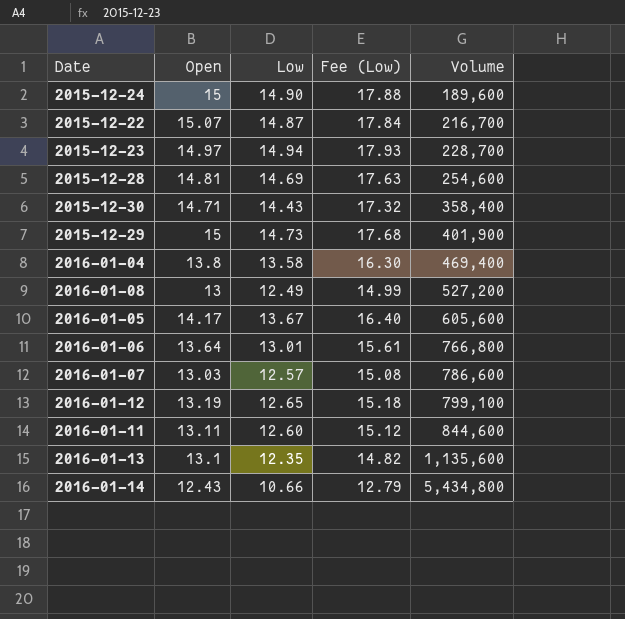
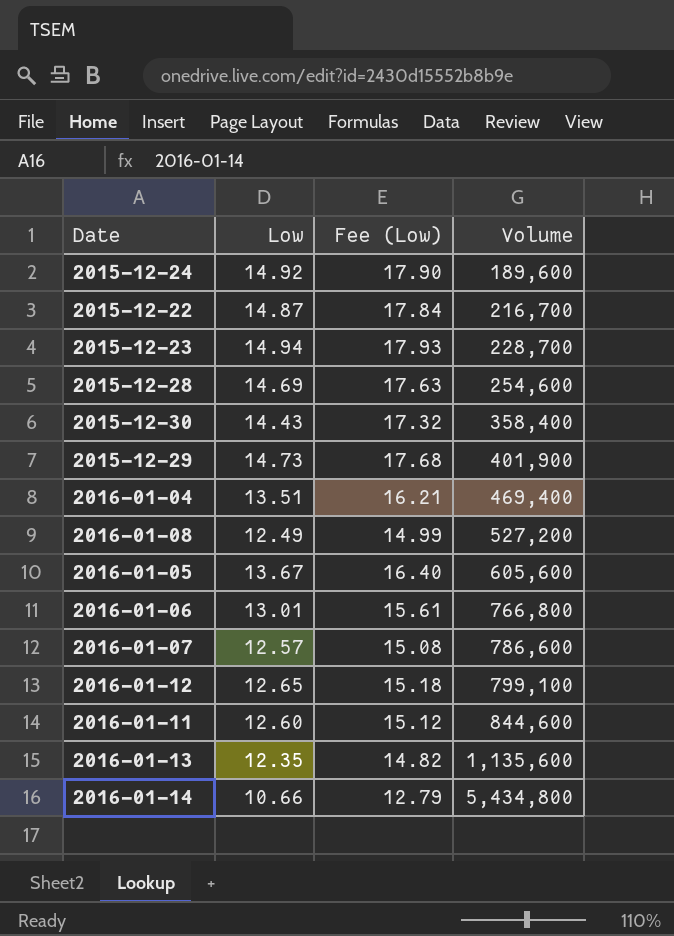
column Open | position: 2 -> none
2015-12-24 | Low: 14.90 -> 14.92
2015-12-24 | Fee (Low): 17.88 -> 17.90
2016-01-04 | Low: 13.58 -> 13.51
2016-01-04 | Fee (Low): 16.30 -> 16.21

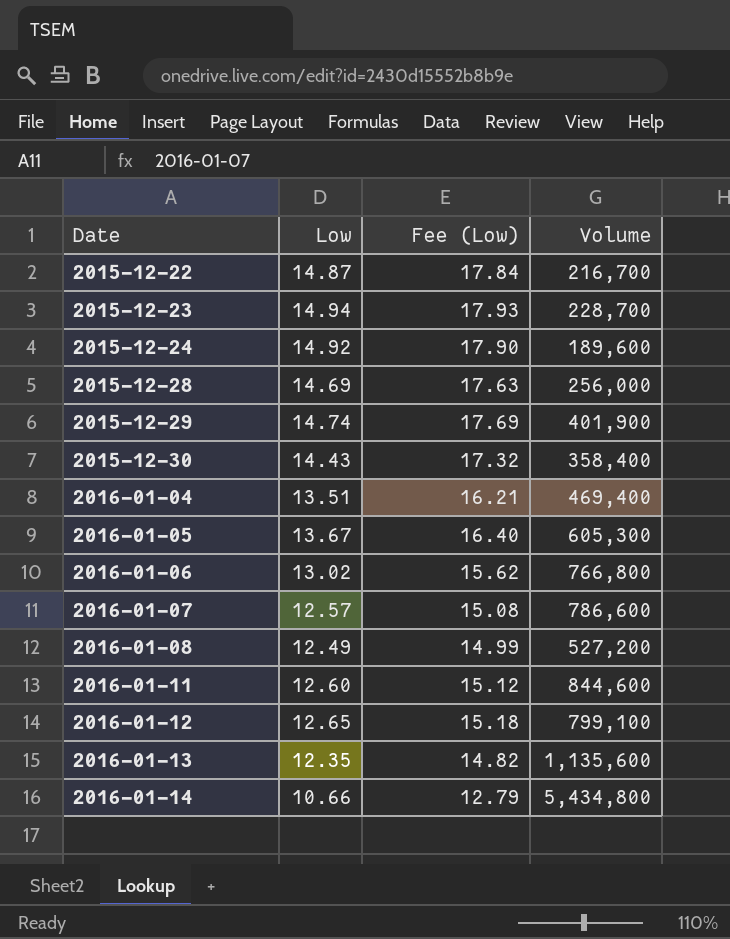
row order: Volume ascending -> Date ascending
2015-12-28 | Volume: 254,600 -> 256,000
2015-12-29 | Low: 14.73 -> 14.74
2015-12-29 | Fee (Low): 17.68 -> 17.69
2016-01-05 | Volume: 605,600 -> 605,300
2016-01-06 | Low: 13.01 -> 13.02
2016-01-06 | Fee (Low): 15.61 -> 15.62

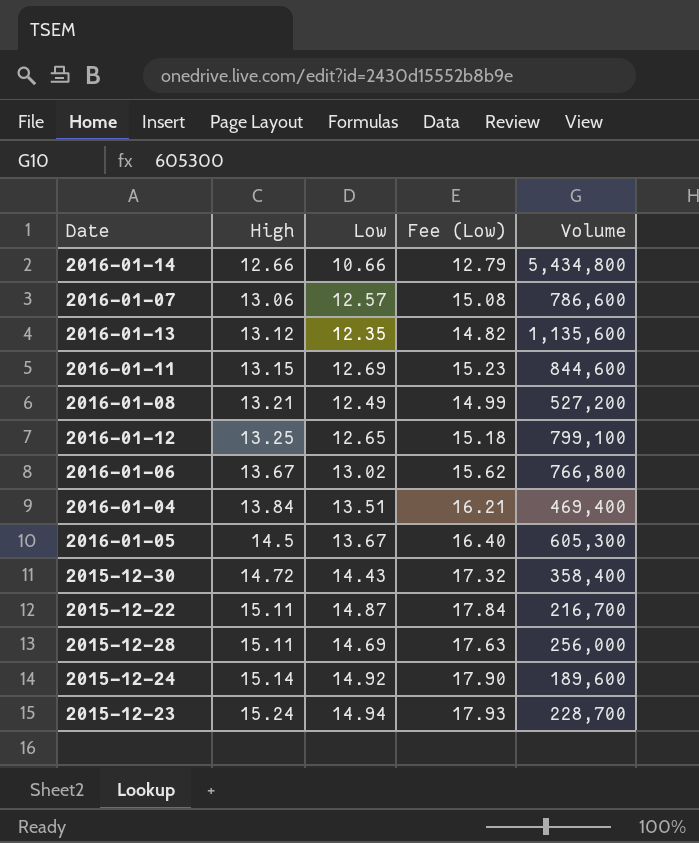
row order: Date ascending -> High ascending
column High | position: none -> 2
row 2015-12-29: 14.74 | 17.69 | 401,900 -> none
2016-01-11 | Low: 12.60 -> 12.69
2016-01-11 | Fee (Low): 15.12 -> 15.23

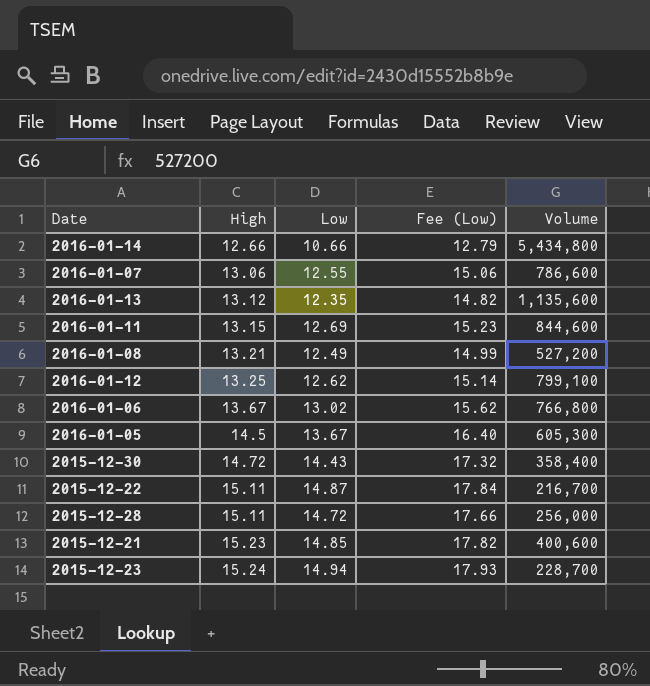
row 2016-01-04: 13.84 | 13.51 | 16.21 | 469,400 -> none
row 2015-12-24: 15.14 | 14.92 | 17.90 | 189,600 -> none
2016-01-07 | Low: 12.57 -> 12.55
2016-01-07 | Fee (Low): 15.08 -> 15.06
2016-01-12 | Low: 12.65 -> 12.62
2016-01-12 | Fee (Low): 15.18 -> 15.14
2015-12-28 | Low: 14.69 -> 14.72
2015-12-28 | Fee (Low): 17.63 -> 17.66
row 2015-12-21: none -> 15.23 | 14.85 | 17.82 | 400,600

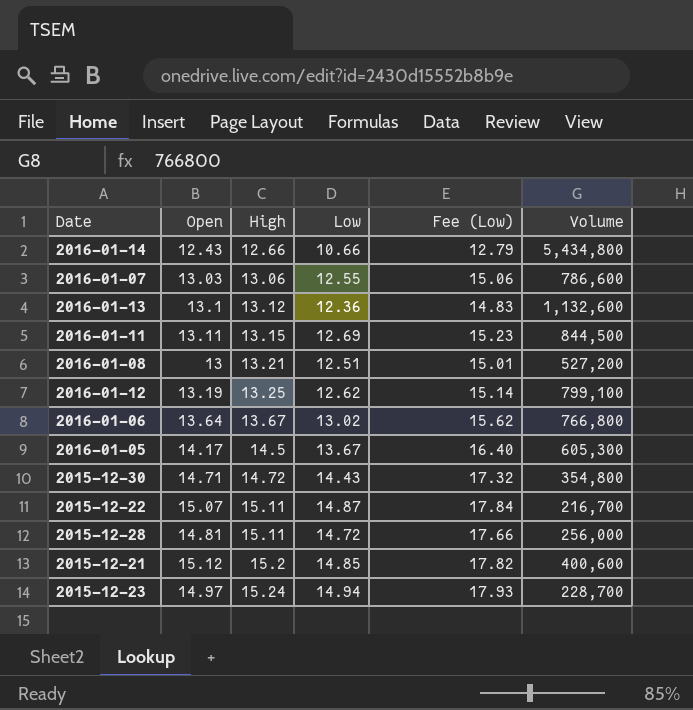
column Open | position: none -> 2
2016-01-13 | Low: 12.35 -> 12.36
2016-01-13 | Fee (Low): 14.82 -> 14.83
2016-01-13 | Volume: 1,135,600 -> 1,132,600
2016-01-11 | Volume: 844,600 -> 844,500
2016-01-08 | Low: 12.49 -> 12.51
2016-01-08 | Fee (Low): 14.99 -> 15.01
2015-12-30 | Volume: 358,400 -> 354,800
2015-12-21 | High: 15.23 -> 15.2

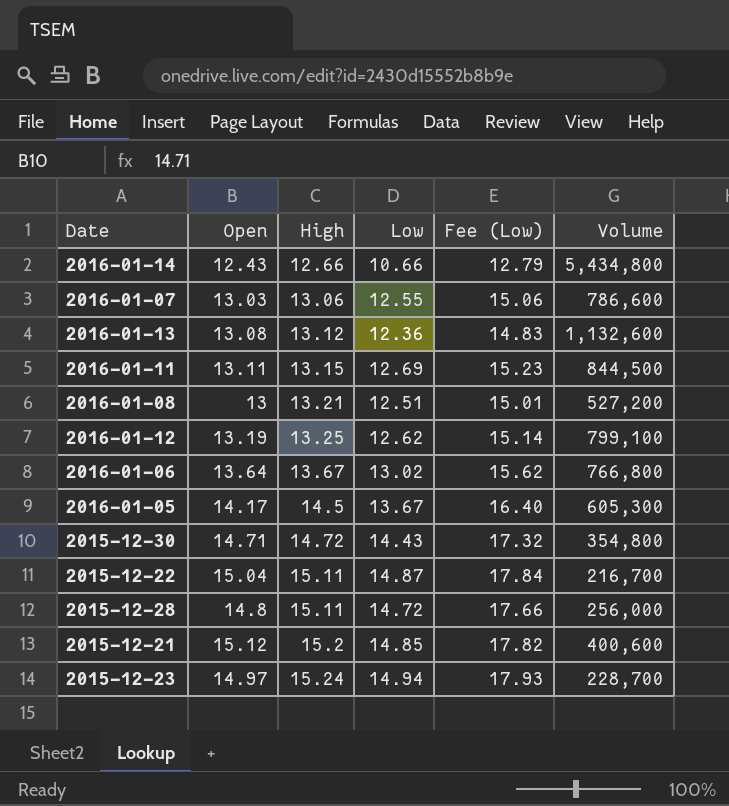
2016-01-13 | Open: 13.1 -> 13.08
2015-12-22 | Open: 15.07 -> 15.04
2015-12-28 | Open: 14.81 -> 14.8

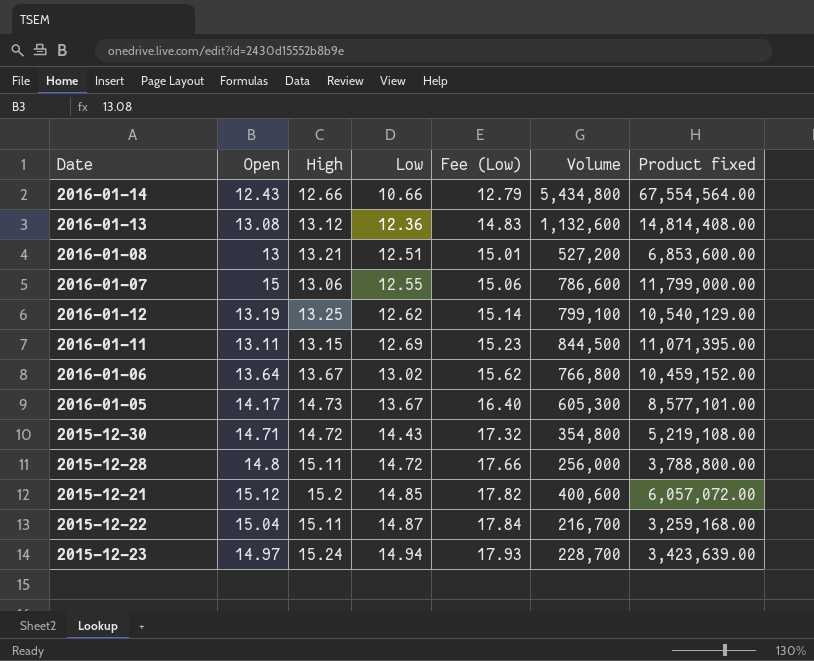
row order: High ascending -> Low ascending
column Product fixed | formula: none -> [Open] * [Volume]
2016-01-07 | Open: 13.03 -> 15
2016-01-05 | High: 14.5 -> 14.73

